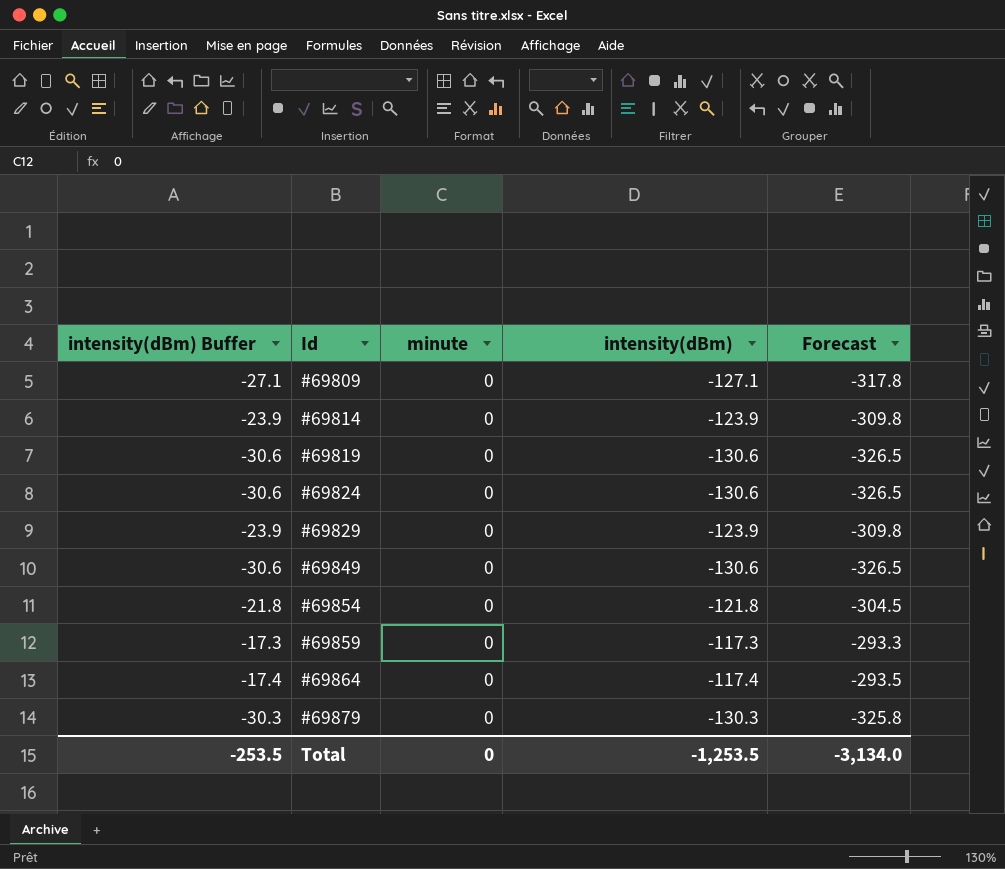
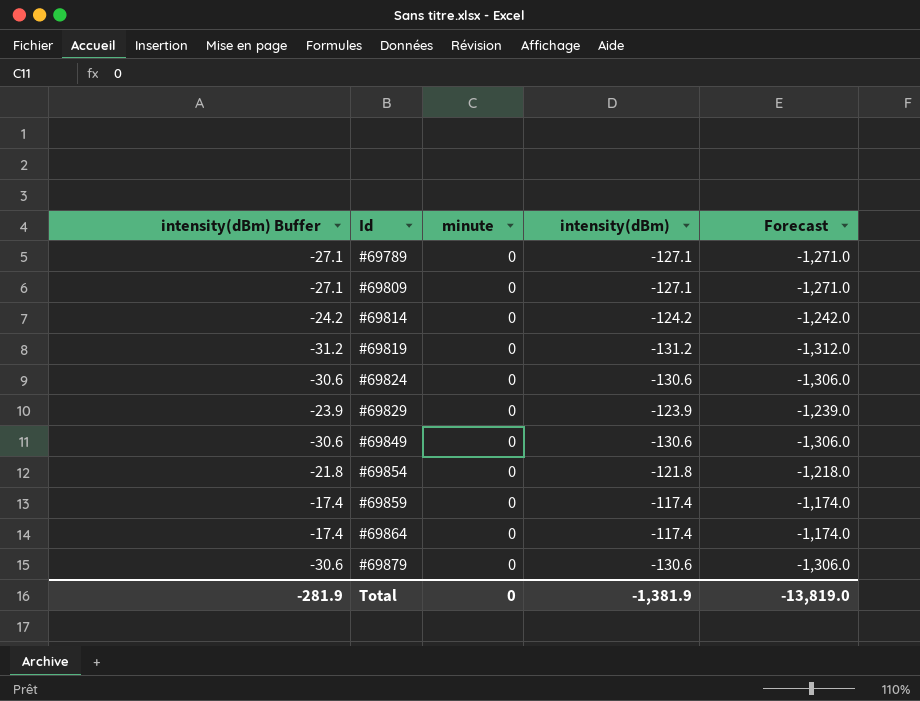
column Forecast | formula: [intensity(dBm)] * 2.5 -> [intensity(dBm)] * 10
row #69789: none -> -27.1 | 0 | -127.1 | -1,271.0
#69814 | intensity(dBm) Buffer: -23.9 -> -24.2
#69814 | intensity(dBm): -123.9 -> -124.2
#69819 | intensity(dBm) Buffer: -30.6 -> -31.2
#69819 | intensity(dBm): -130.6 -> -131.2
#69859 | intensity(dBm) Buffer: -17.3 -> -17.4
#69859 | intensity(dBm): -117.3 -> -117.4
#69879 | intensity(dBm) Buffer: -30.3 -> -30.6
#69879 | intensity(dBm): -130.3 -> -130.6
Total | intensity(dBm) Buffer: -253.5 -> -281.9
Total | intensity(dBm): -1,253.5 -> -1,381.9
Total | Forecast: -3,134.0 -> -13,819.0

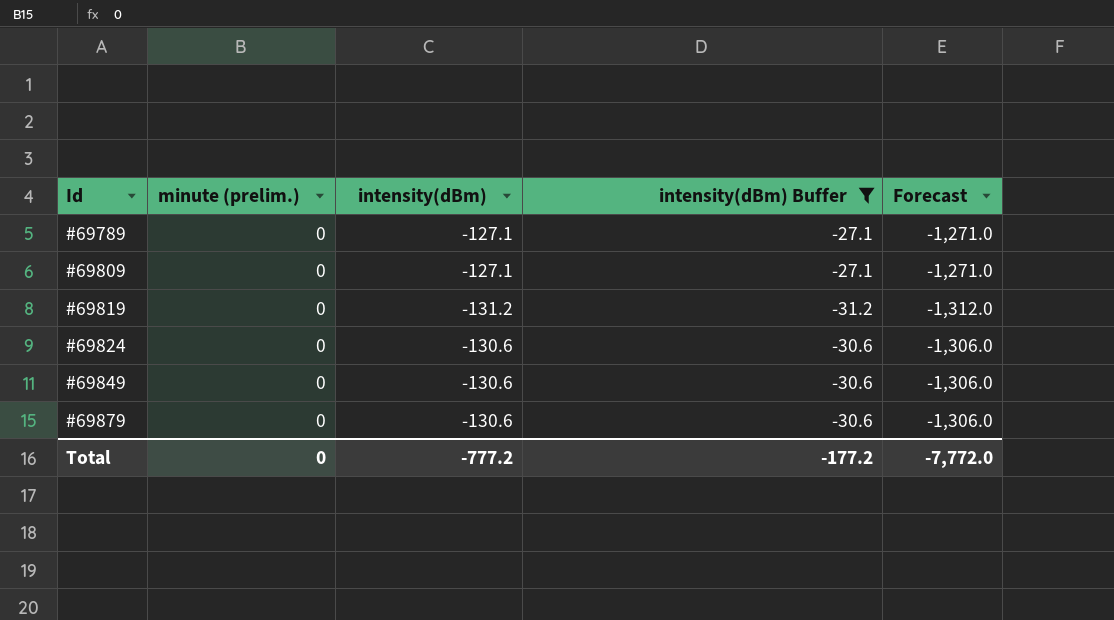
filter: none -> intensity(dBm) Buffer <= -27.1
column name: minute -> minute (prelim.)
column intensity(dBm) Buffer | position: 1 -> 4
Total | intensity(dBm): -1,381.9 -> -777.2
Total | intensity(dBm) Buffer: -281.9 -> -177.2
Total | Forecast: -13,819.0 -> -7,772.0

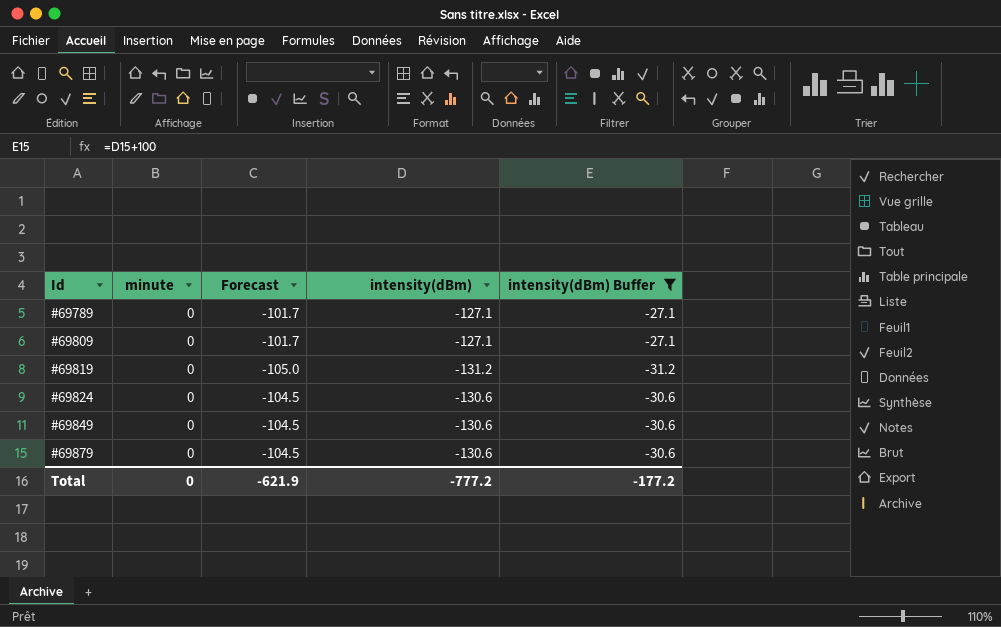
column name: minute (prelim.) -> minute
column Forecast | formula: [intensity(dBm)] * 10 -> [intensity(dBm)] * 0.8
column Forecast | position: 5 -> 3
Total | Forecast: -7,772.0 -> -621.9

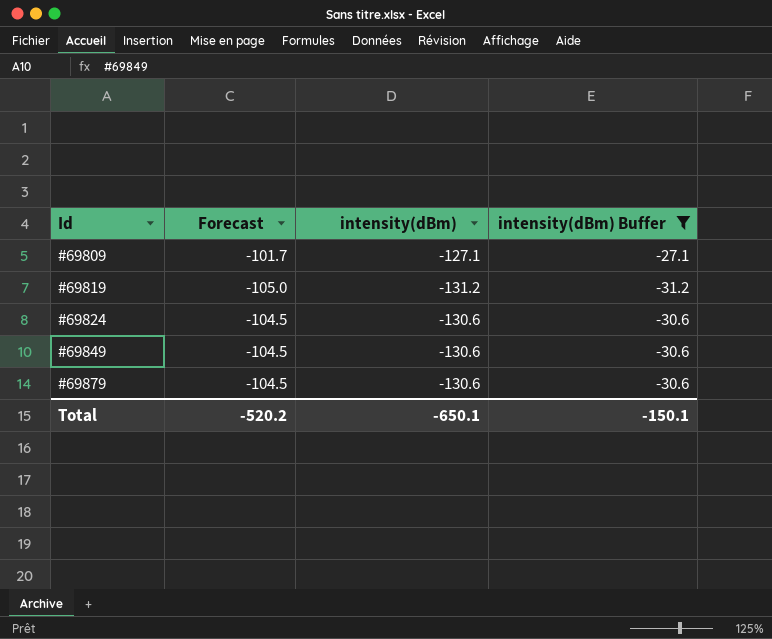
column minute | position: 2 -> none
row #69789: 0 | -101.7 | -127.1 | -27.1 -> none
Total | Forecast: -621.9 -> -520.2
Total | intensity(dBm): -777.2 -> -650.1
Total | intensity(dBm) Buffer: -177.2 -> -150.1

